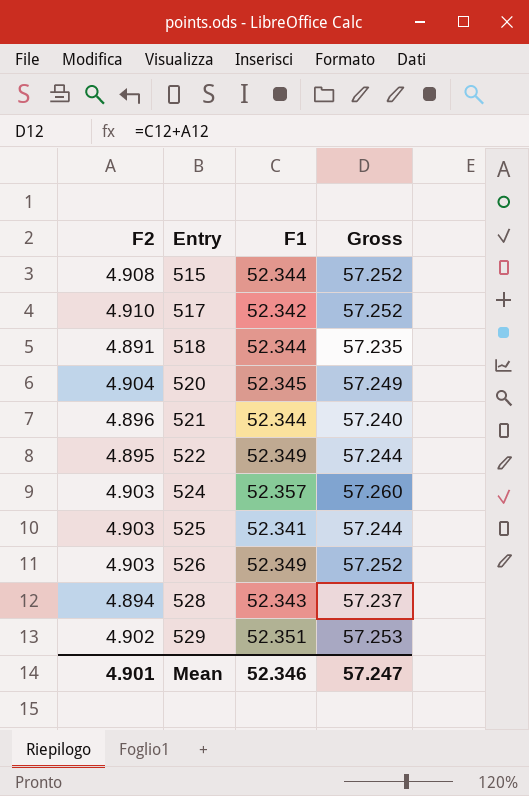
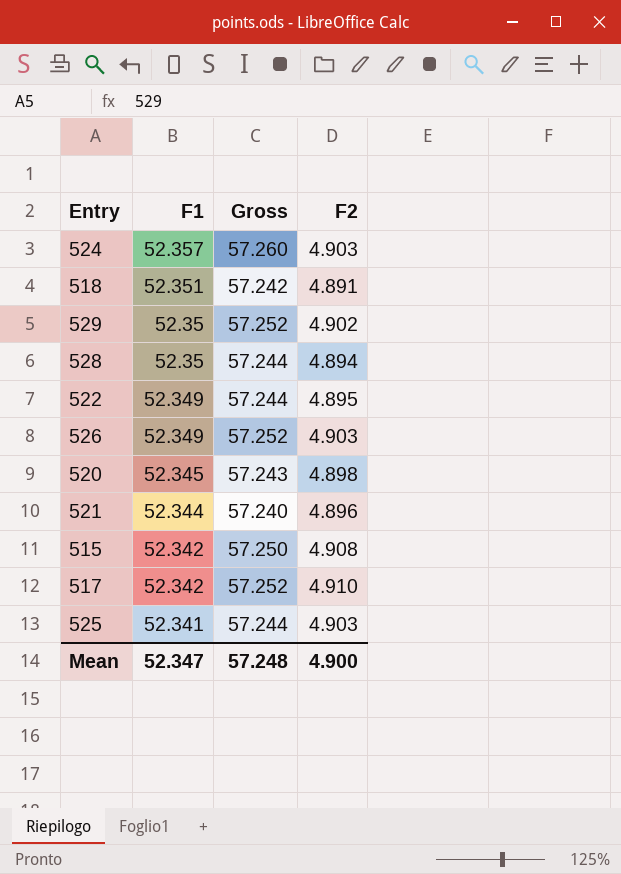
row order: Entry ascending -> F1 descending
column F2 | position: 1 -> 4
518 | F1: 52.344 -> 52.351
518 | Gross: 57.235 -> 57.242
529 | F1: 52.351 -> 52.35
529 | Gross: 57.253 -> 57.252
528 | F1: 52.343 -> 52.35
528 | Gross: 57.237 -> 57.244
520 | Gross: 57.249 -> 57.243
520 | F2: 4.904 -> 4.898
515 | F1: 52.344 -> 52.342
515 | Gross: 57.252 -> 57.250
Mean | F1: 52.346 -> 52.347
Mean | Gross: 57.247 -> 57.248
Mean | F2: 4.901 -> 4.900

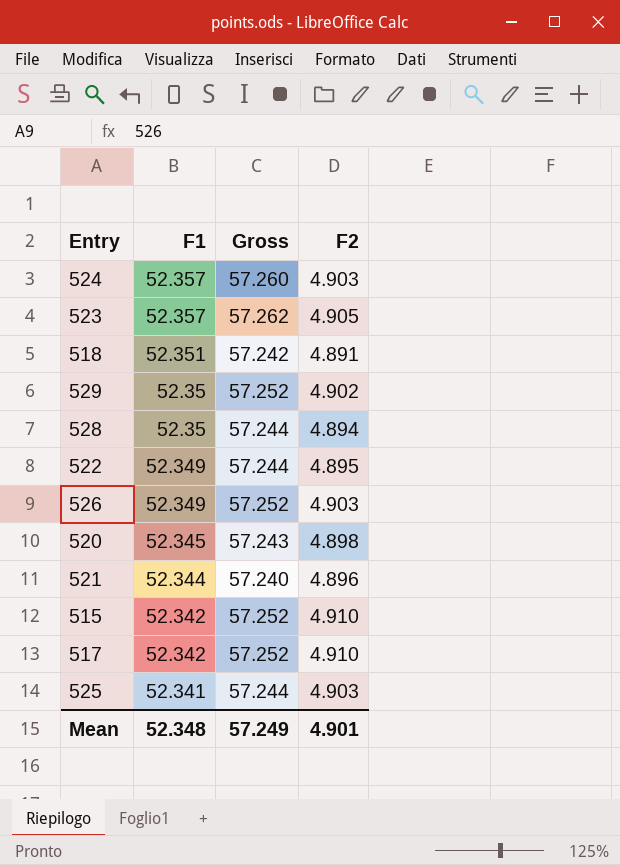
row 523: none -> 52.357 | 57.262 | 4.905
515 | Gross: 57.250 -> 57.252
515 | F2: 4.908 -> 4.910
Mean | F1: 52.347 -> 52.348
Mean | Gross: 57.248 -> 57.249
Mean | F2: 4.900 -> 4.901

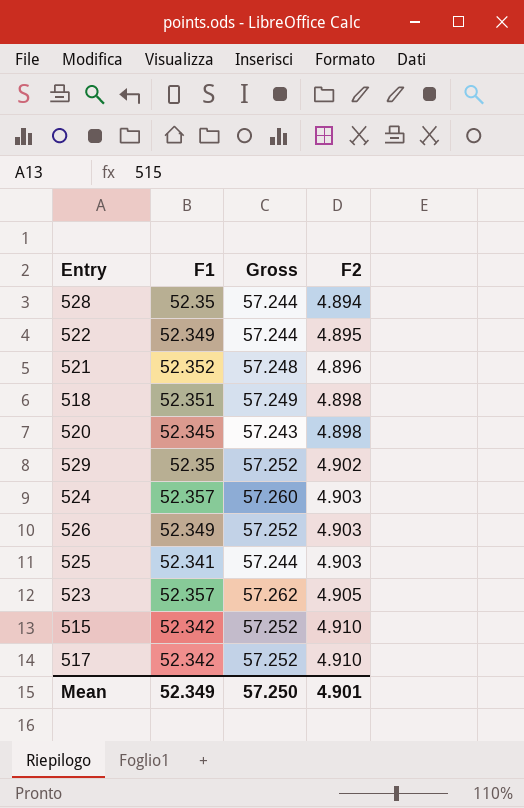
row order: F1 descending -> F2 ascending
521 | F1: 52.344 -> 52.352
521 | Gross: 57.240 -> 57.248
518 | Gross: 57.242 -> 57.249
518 | F2: 4.891 -> 4.898
Mean | F1: 52.348 -> 52.349
Mean | Gross: 57.249 -> 57.250

